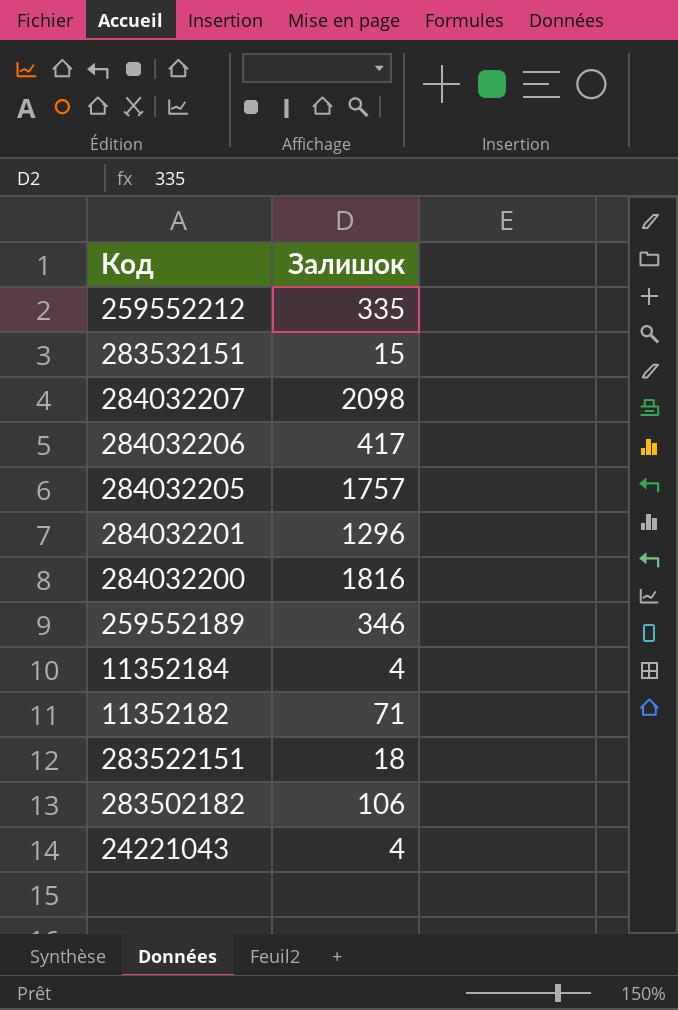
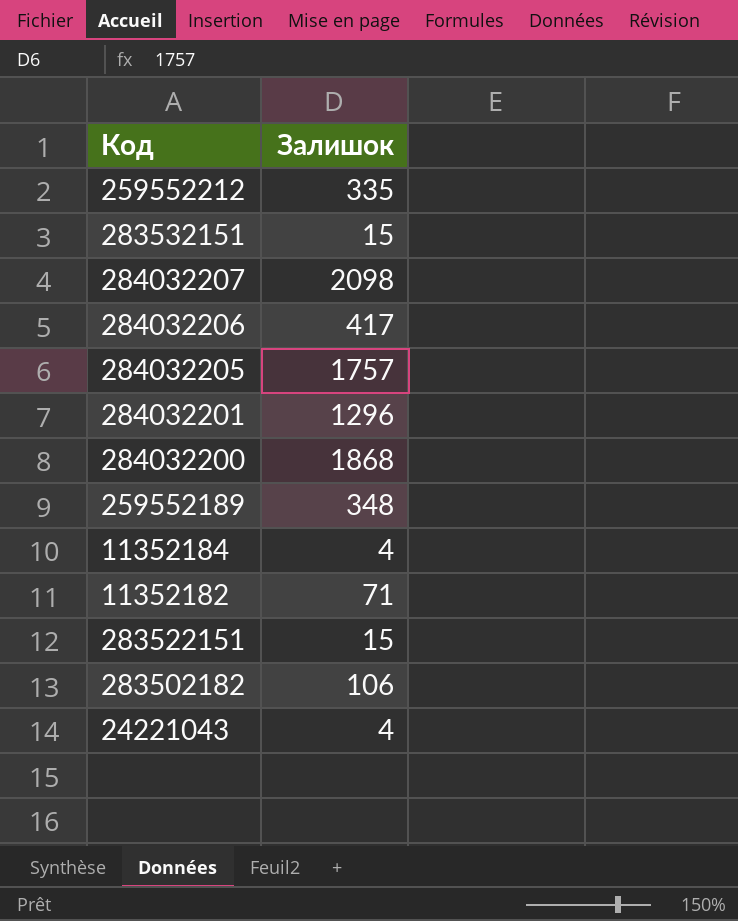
284032200 | Залишок: 1816 -> 1868
259552189 | Залишок: 346 -> 348
283522151 | Залишок: 18 -> 15

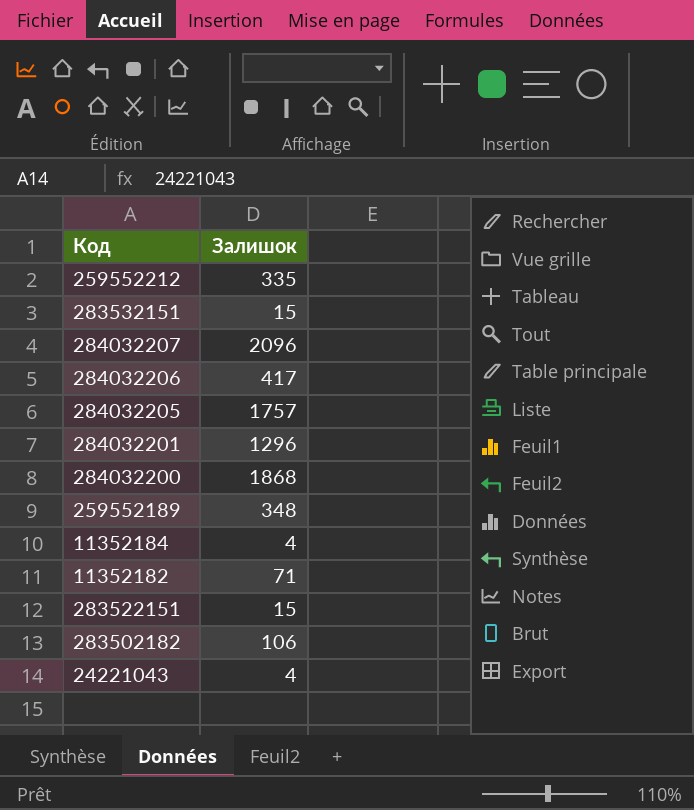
284032207 | Залишок: 2098 -> 2096

